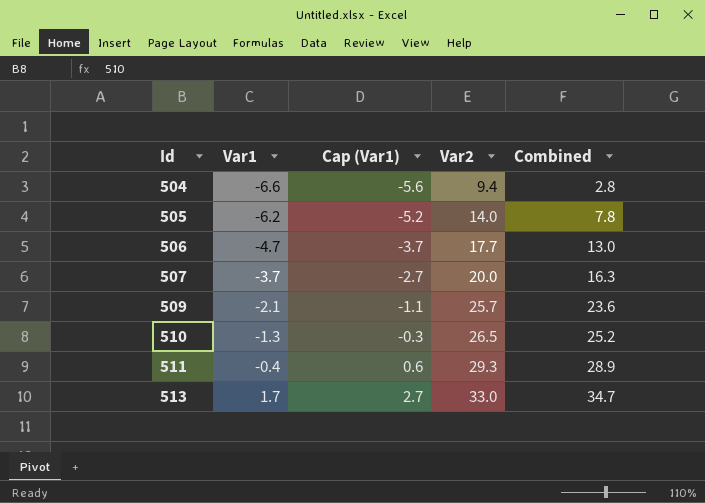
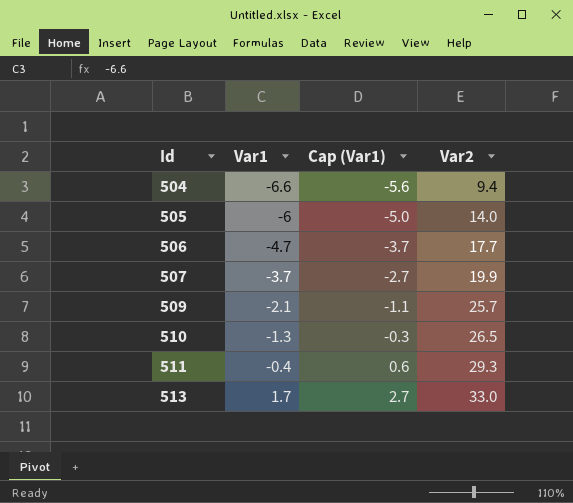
column Combined | formula: [Var1] + [Var2] -> none
505 | Var1: -6.2 -> -6
505 | Cap (Var1): -5.2 -> -5.0
507 | Var2: 20.0 -> 19.9

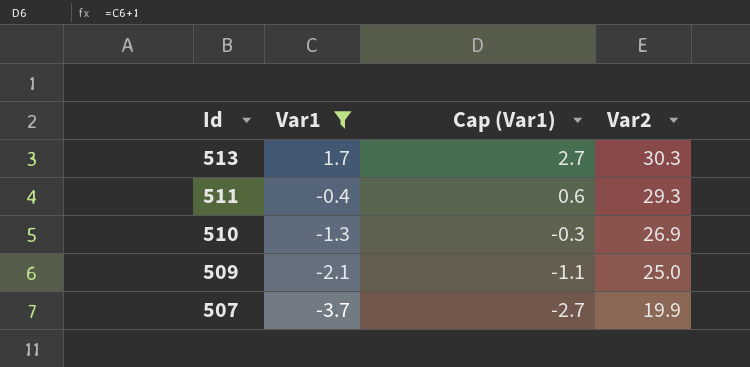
filter: none -> Var1 >= -3.7
row order: Id ascending -> Id descending
513 | Var2: 33.0 -> 30.3
510 | Var2: 26.5 -> 26.9
509 | Var2: 25.7 -> 25.0

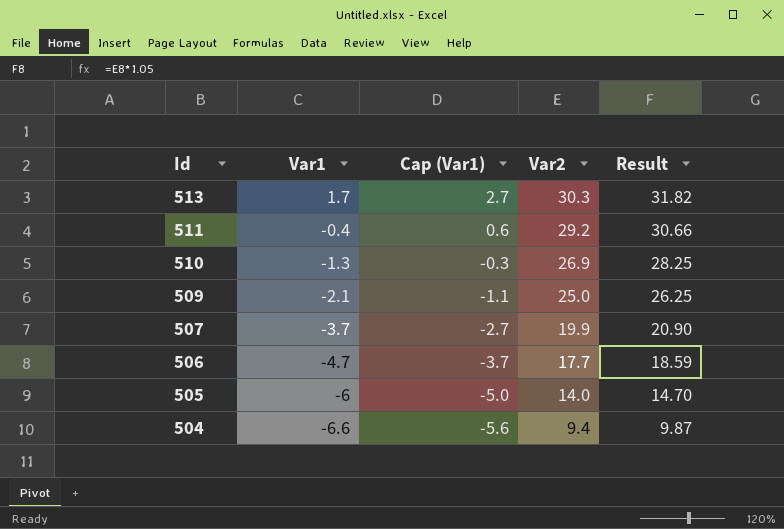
filter: Var1 >= -3.7 -> none
column Result | formula: none -> [Var2] * 1.05
511 | Var2: 29.3 -> 29.2

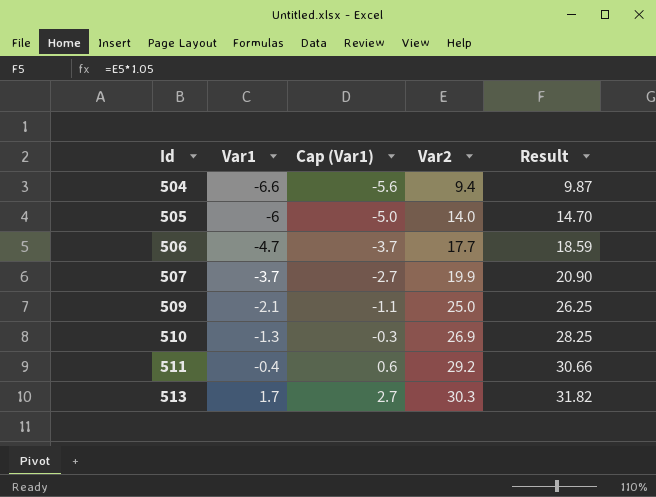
row order: Id descending -> Id ascending

